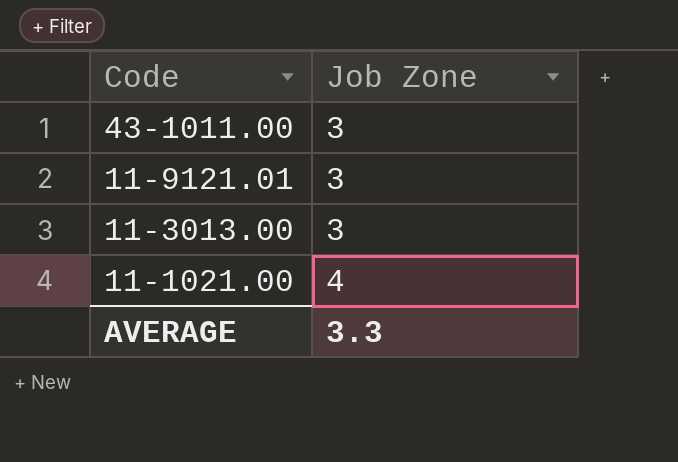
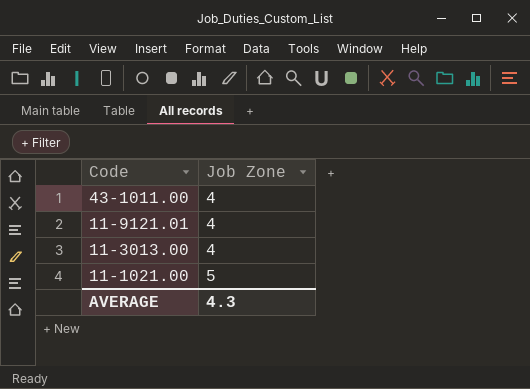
43-1011.00 | Job Zone: 3 -> 4
11-9121.01 | Job Zone: 3 -> 4
11-3013.00 | Job Zone: 3 -> 4
11-1021.00 | Job Zone: 4 -> 5
AVERAGE | Job Zone: 3.3 -> 4.3

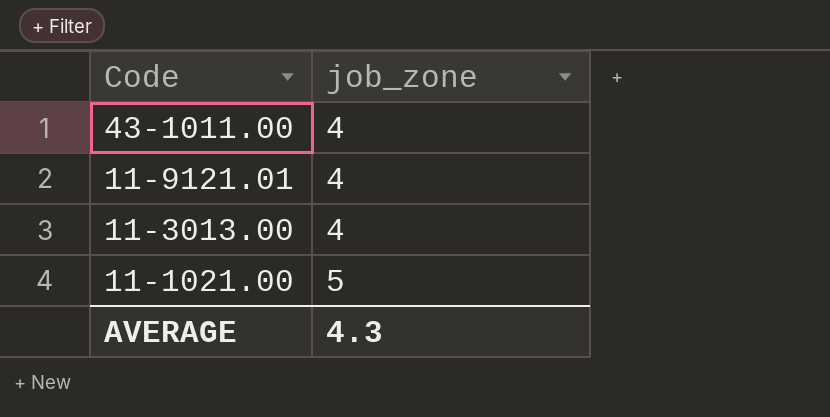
column name: Job Zone -> job_zone

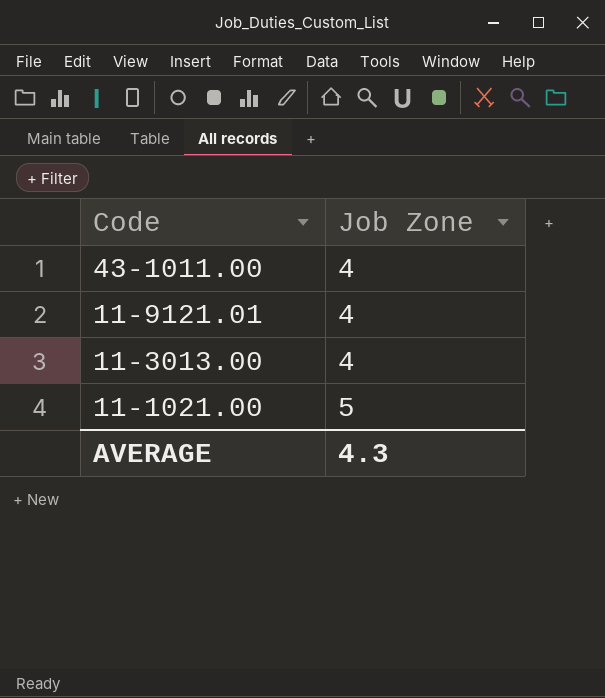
column name: job_zone -> Job Zone

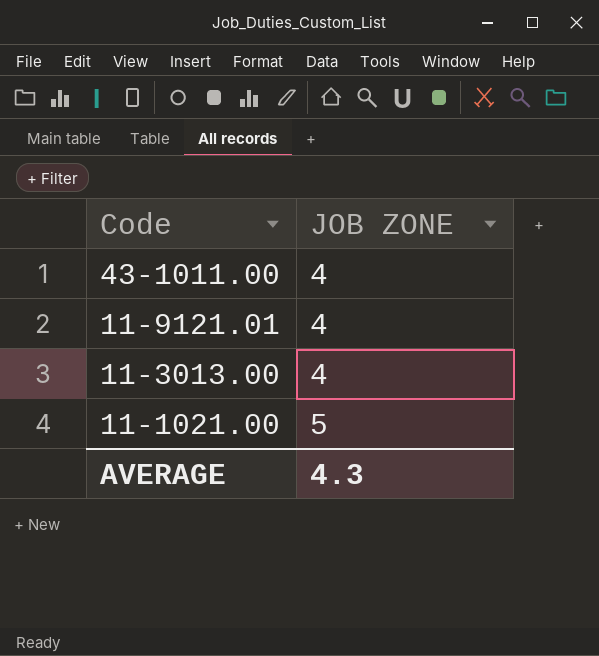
column name: Job Zone -> JOB ZONE

